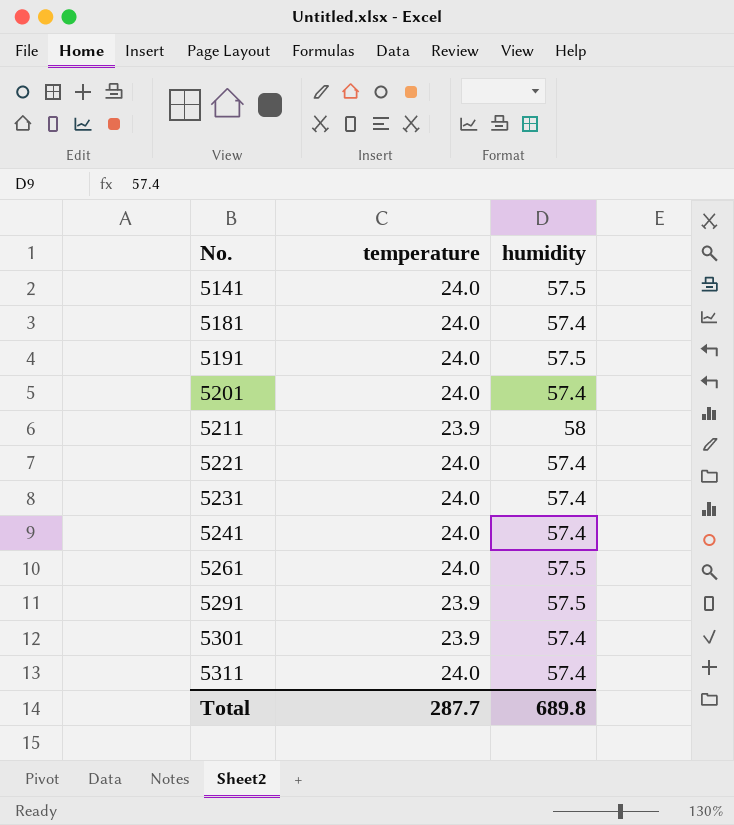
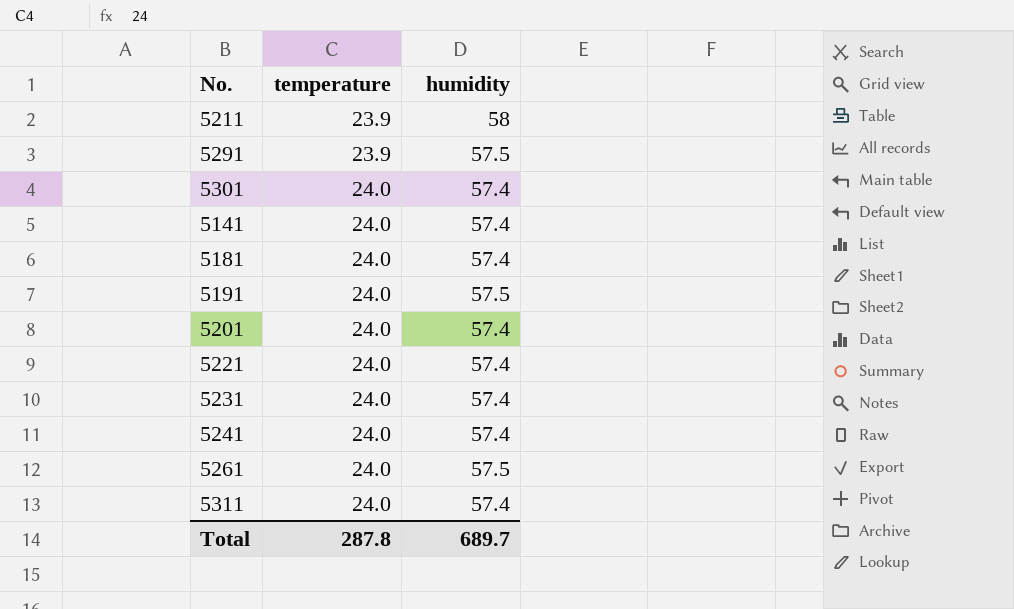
row order: No. ascending -> temperature ascending
5301 | temperature: 23.9 -> 24.0
5141 | humidity: 57.5 -> 57.4
Total | temperature: 287.7 -> 287.8
Total | humidity: 689.8 -> 689.7

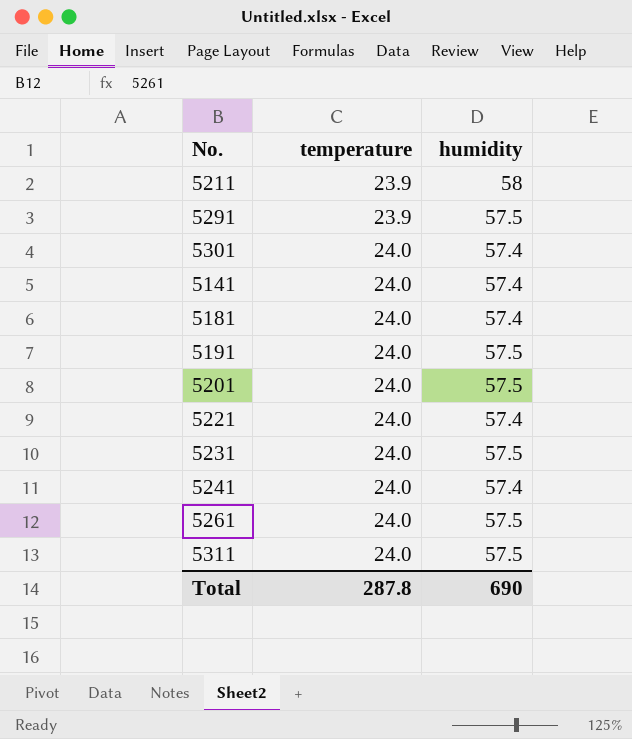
5201 | humidity: 57.4 -> 57.5
5231 | humidity: 57.4 -> 57.5
5311 | humidity: 57.4 -> 57.5
Total | humidity: 689.7 -> 690

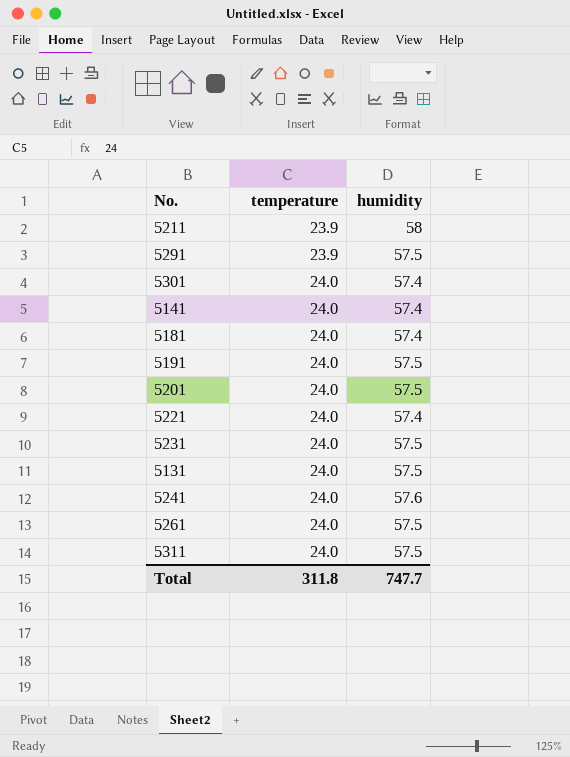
row 5131: none -> 24.0 | 57.5
5241 | humidity: 57.4 -> 57.6
Total | temperature: 287.8 -> 311.8
Total | humidity: 690 -> 747.7

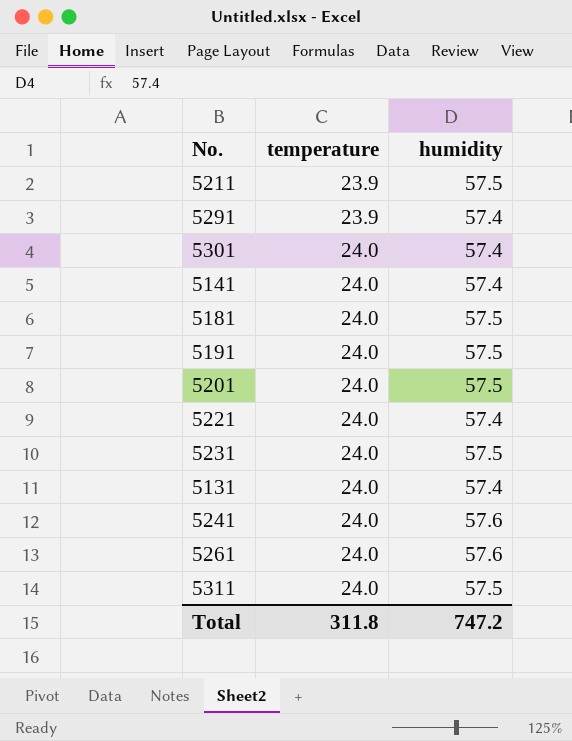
5211 | humidity: 58 -> 57.5
5291 | humidity: 57.5 -> 57.4
5181 | humidity: 57.4 -> 57.5
5131 | humidity: 57.5 -> 57.4
5261 | humidity: 57.5 -> 57.6
Total | humidity: 747.7 -> 747.2

